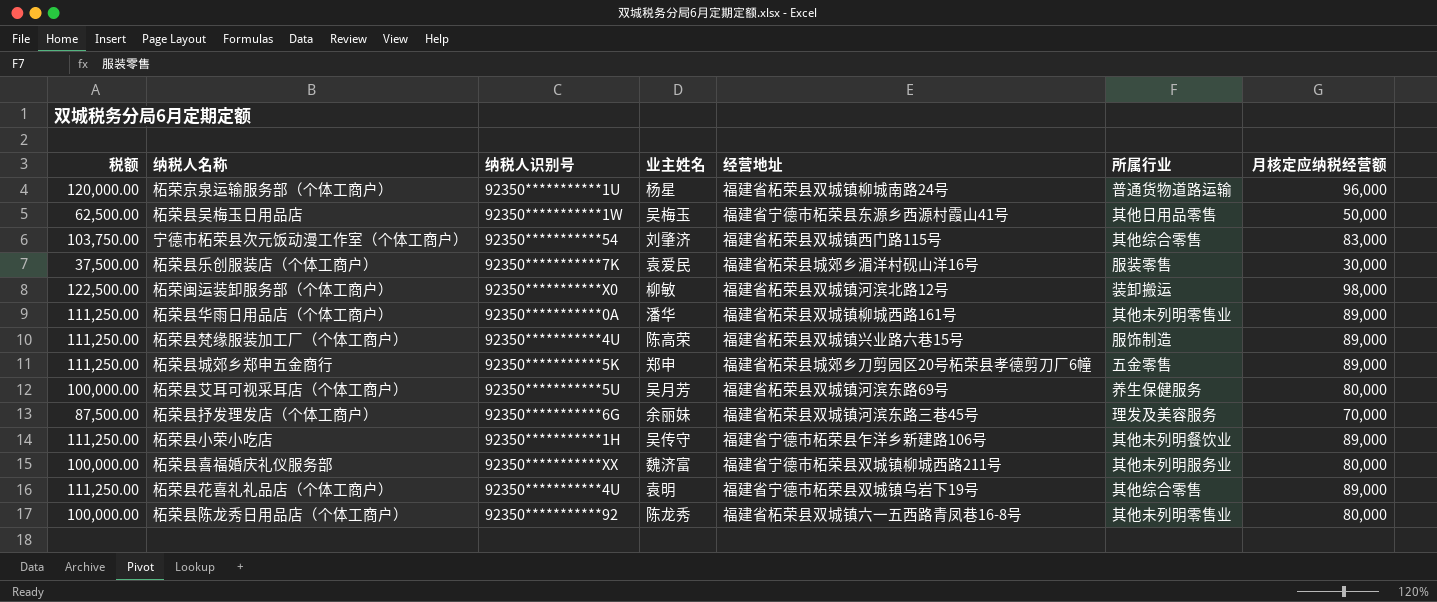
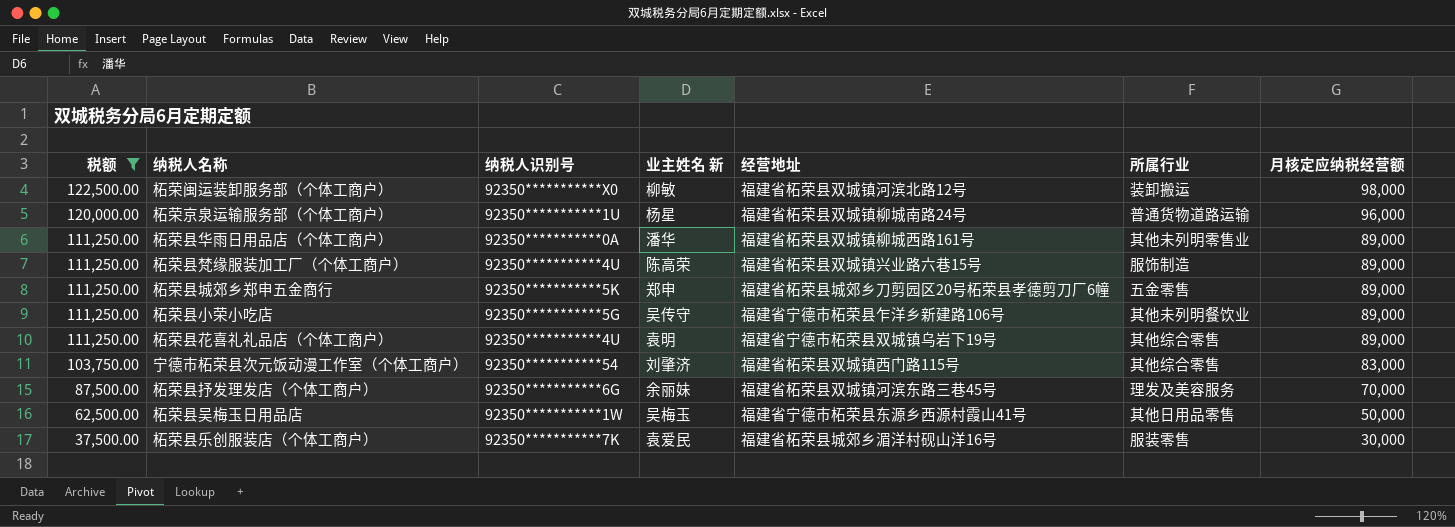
filter: none -> 税额 != 100,000.00
row order: none -> 税额 descending
column name: 业主姓名 -> 业主姓名 新
柘荣县小荣小吃店 | 纳税人识别号: 92350***********1H -> 92350***********5G

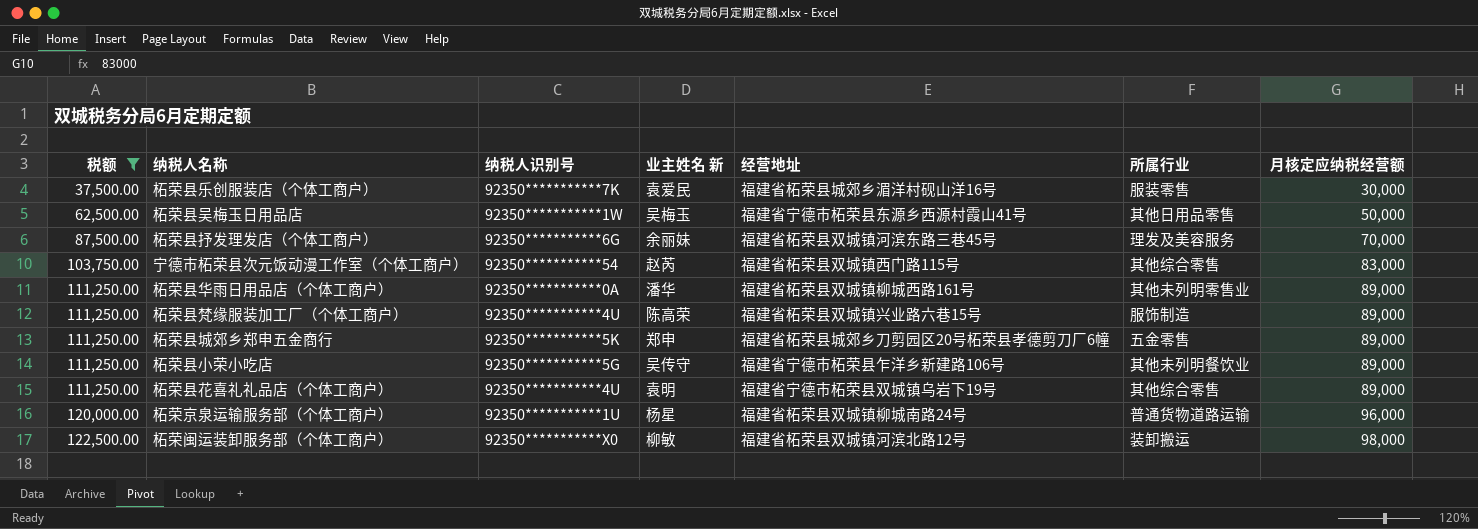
row order: 税额 descending -> 税额 ascending
宁德市柘荣县次元饭动漫工作室（个体工商户） | 业主姓名 新: 刘肇济 -> 赵芮

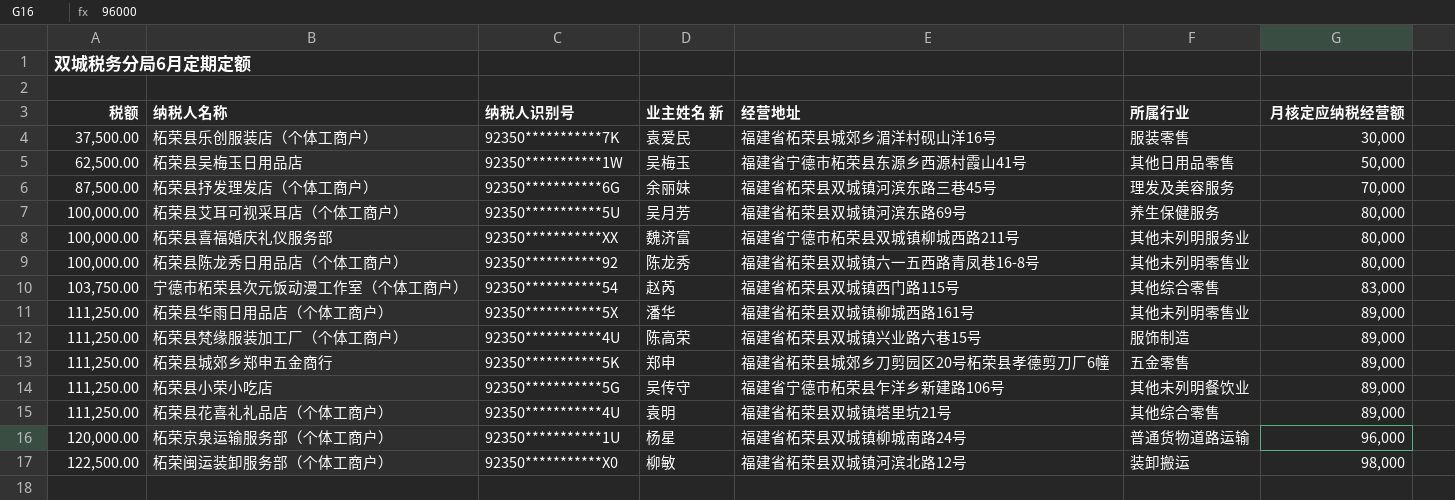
filter: 税额 != 100,000.00 -> none
柘荣县华雨日用品店（个体工商户） | 纳税人识别号: 92350***********0A -> 92350***********5X
柘荣县花喜礼礼品店（个体工商户） | 经营地址: 福建省宁德市柘荣县双城镇乌岩下19号 -> 福建省柘荣县双城镇塔里坑21号

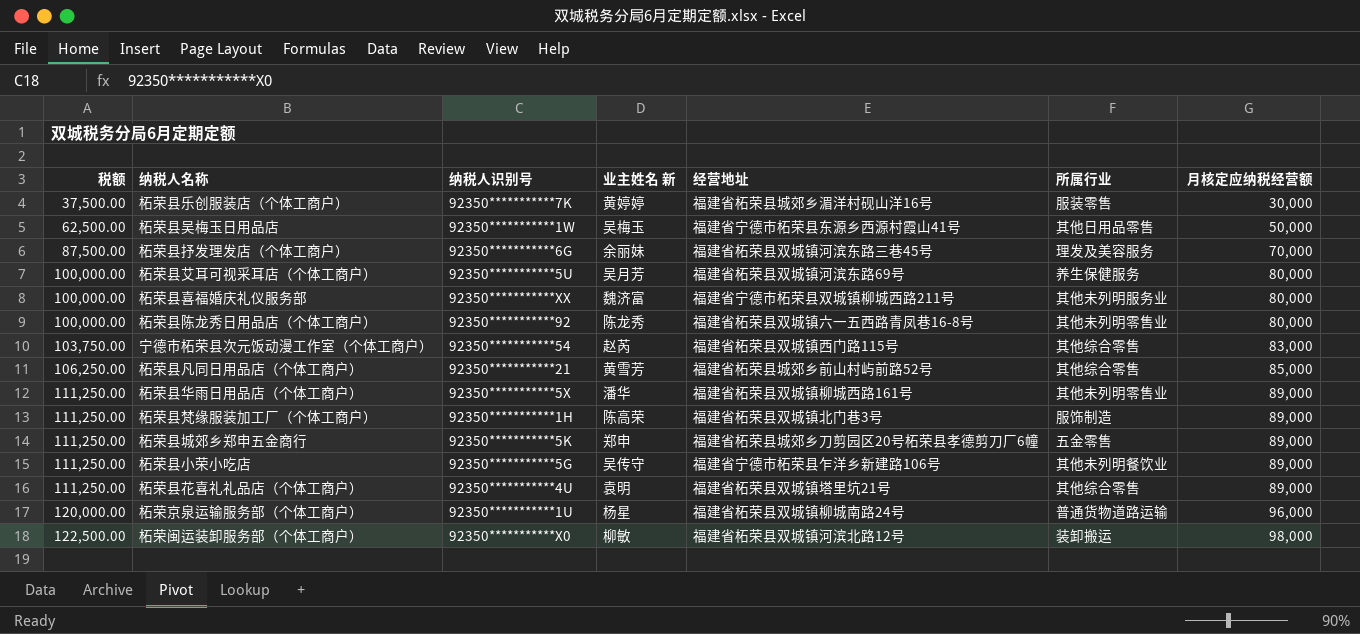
柘荣县乐创服装店（个体工商户） | 业主姓名 新: 袁爱民 -> 黄婷婷
row 柘荣县凡同日用品店（个体工商户）: none -> 106,250.00 | 92350***********21 | 黄雪芳 | 福建省柘荣县城郊乡前山村屿前路52号 | 其他综合零售 | 85,000
柘荣县梵缘服装加工厂（个体工商户） | 纳税人识别号: 92350***********4U -> 92350***********1H
柘荣县梵缘服装加工厂（个体工商户） | 经营地址: 福建省柘荣县双城镇兴业路六巷15号 -> 福建省柘荣县双城镇北门巷3号

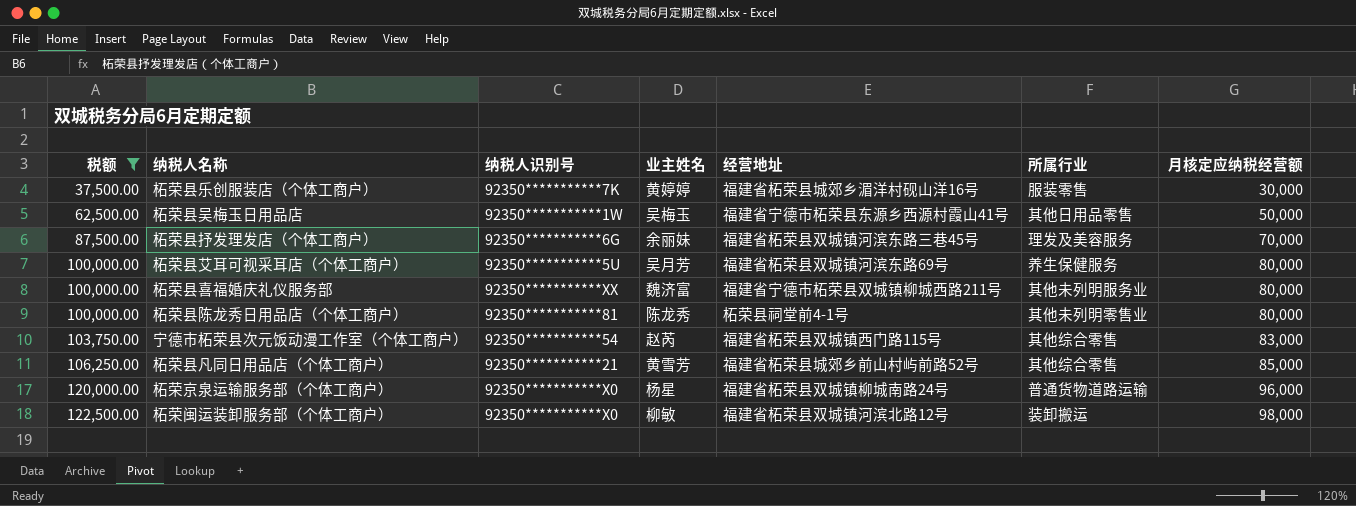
filter: none -> 税额 != 111,250.00
column name: 业主姓名 新 -> 业主姓名
柘荣县陈龙秀日用品店（个体工商户） | 纳税人识别号: 92350***********92 -> 92350***********81
柘荣县陈龙秀日用品店（个体工商户） | 经营地址: 福建省柘荣县双城镇六一五西路青凤巷16-8号 -> 柘荣县祠堂前4-1号
柘荣京泉运输服务部（个体工商户） | 纳税人识别号: 92350***********1U -> 92350***********X0

